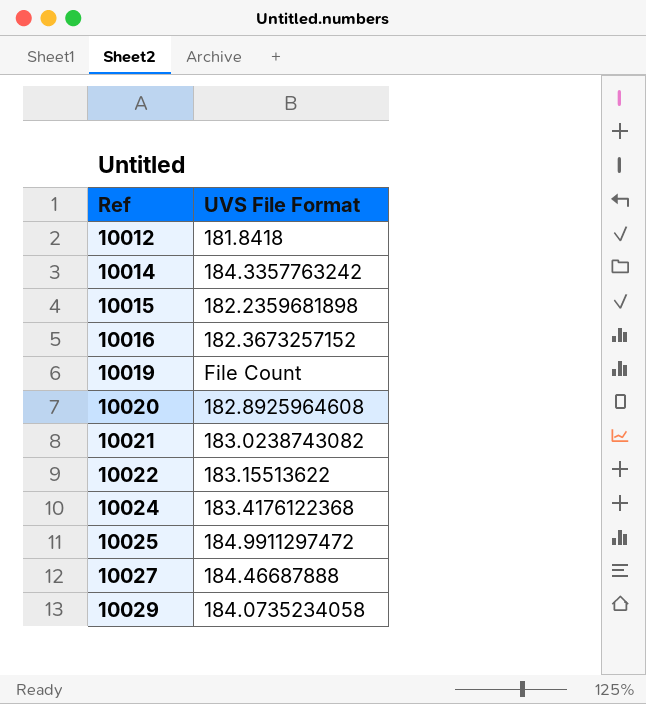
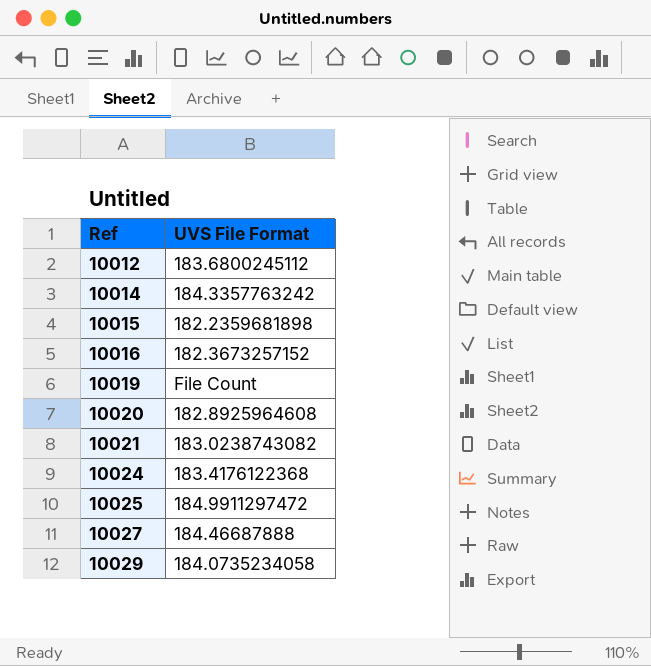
row 10022: 183.15513622 -> none
10012 | UVS File Format: 181.8418 -> 183.6800245112

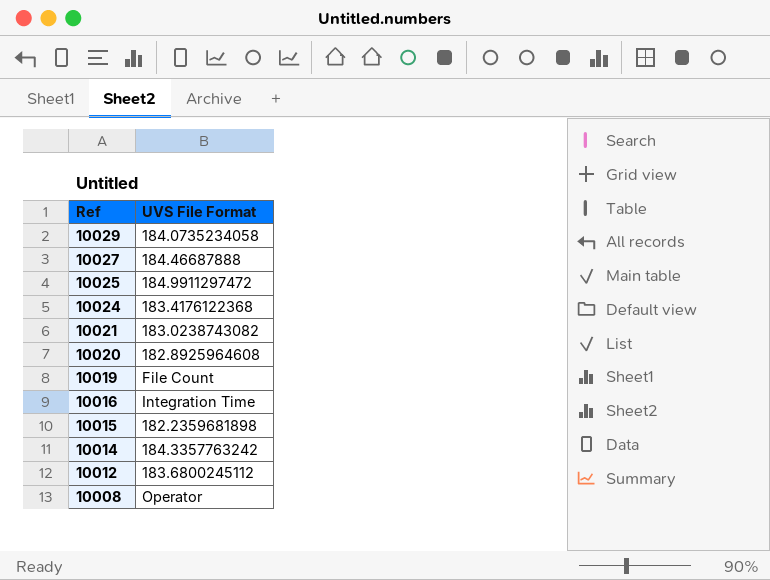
row order: Ref ascending -> Ref descending
10016 | UVS File Format: 182.3673257152 -> Integration Time
row 10008: none -> Operator

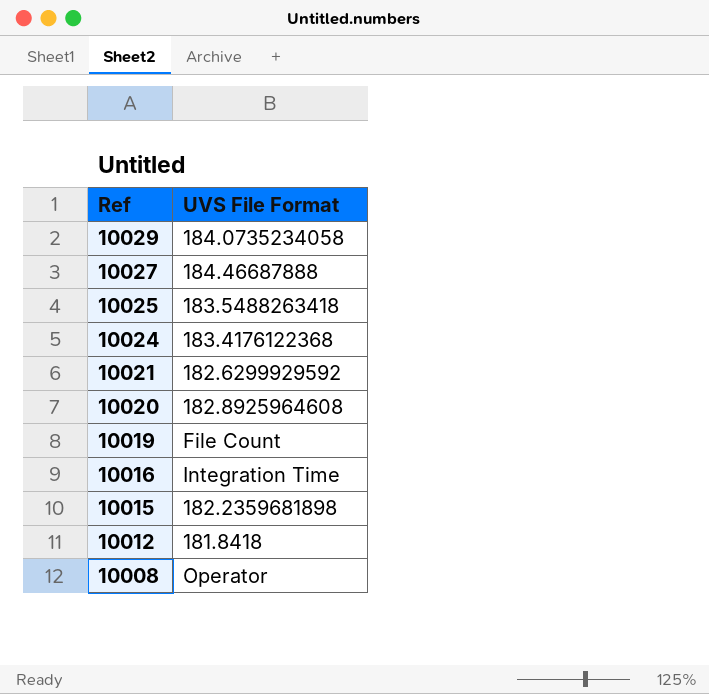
row 10014: 184.3357763242 -> none
10025 | UVS File Format: 184.9911297472 -> 183.5488263418
10021 | UVS File Format: 183.0238743082 -> 182.6299929592
10012 | UVS File Format: 183.6800245112 -> 181.8418

